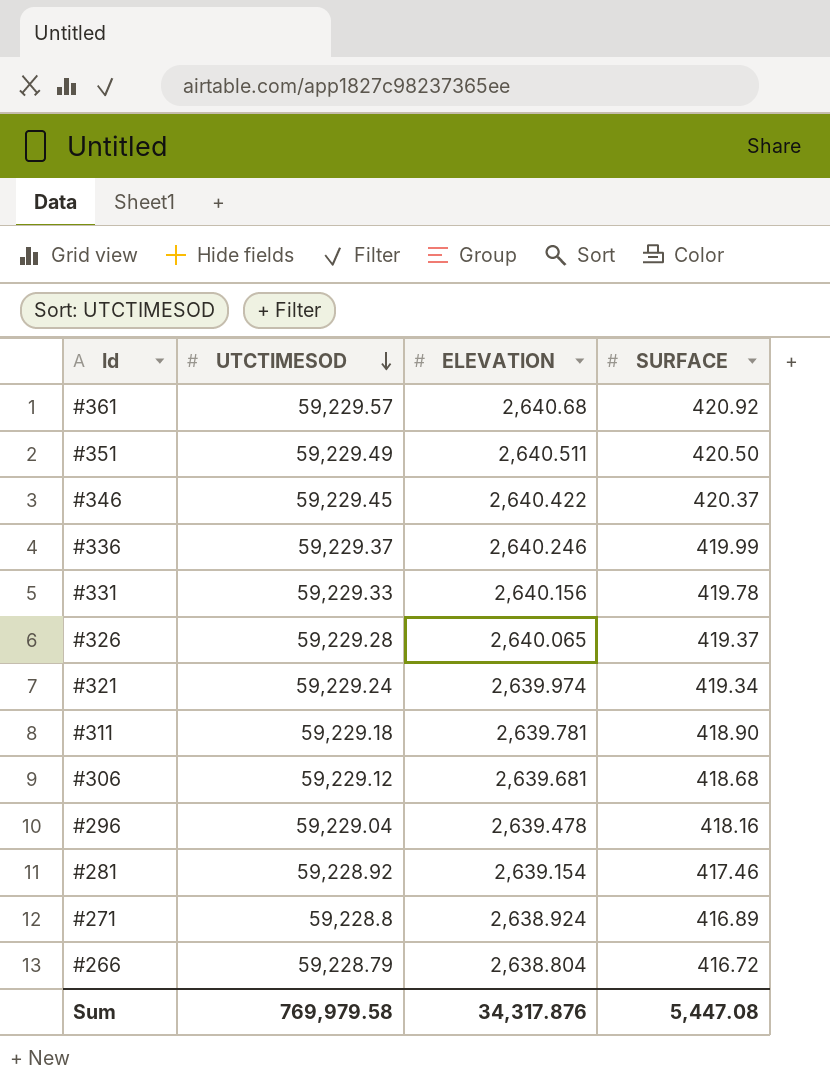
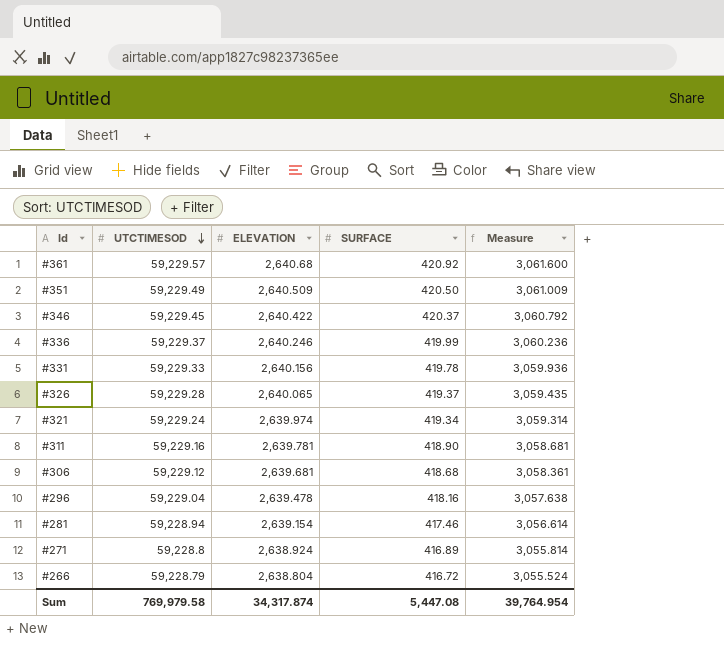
column Measure | formula: none -> [ELEVATION] + [SURFACE]
#351 | ELEVATION: 2,640.511 -> 2,640.509
#311 | UTCTIMESOD: 59,229.18 -> 59,229.16
#281 | UTCTIMESOD: 59,228.92 -> 59,228.94
Sum | ELEVATION: 34,317.876 -> 34,317.874

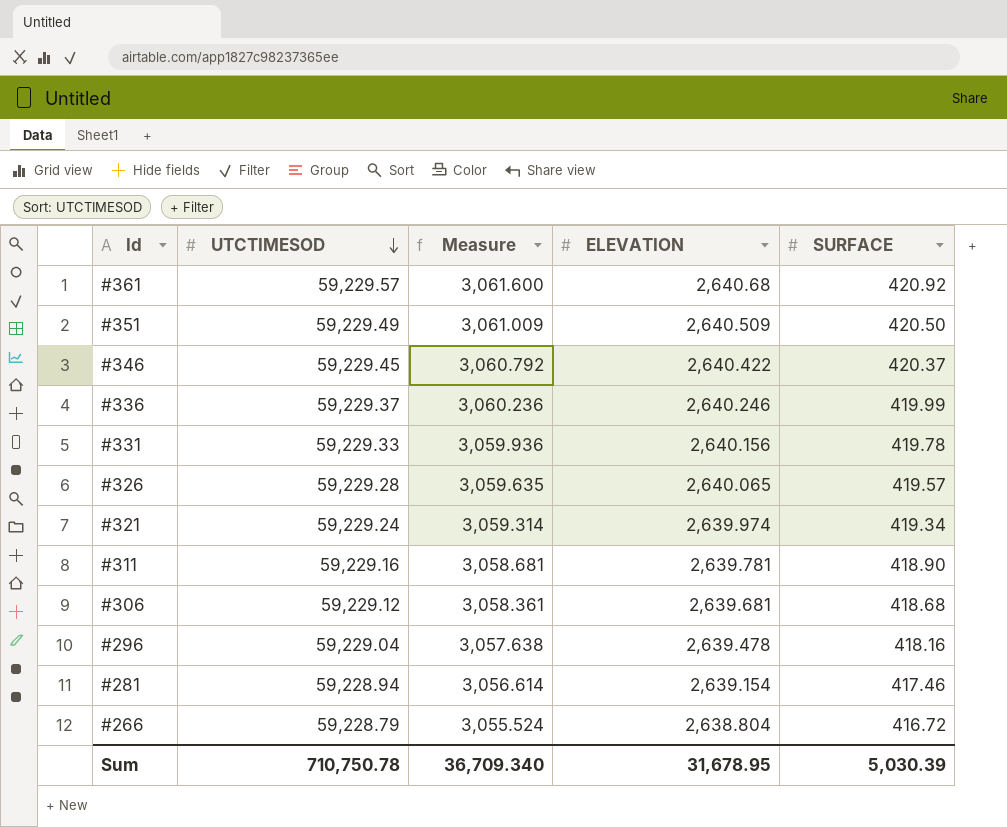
column Measure | position: 5 -> 3
row #271: 59,228.8 | 2,638.924 | 416.89 | 3,055.814 -> none
#326 | Measure: 3,059.435 -> 3,059.635
#326 | SURFACE: 419.37 -> 419.57
Sum | UTCTIMESOD: 769,979.58 -> 710,750.78
Sum | Measure: 39,764.954 -> 36,709.340
Sum | ELEVATION: 34,317.874 -> 31,678.95
Sum | SURFACE: 5,447.08 -> 5,030.39

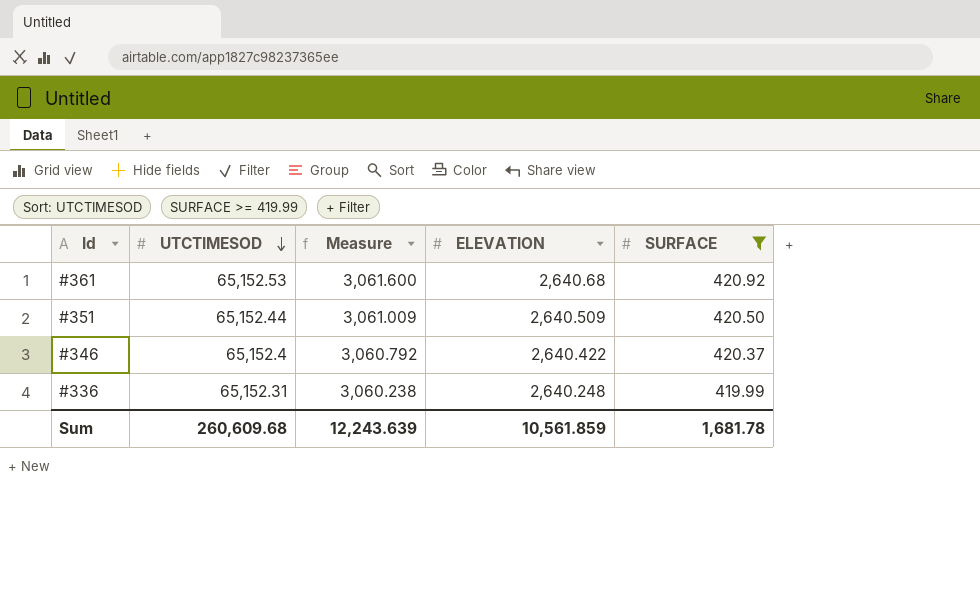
filter: none -> SURFACE >= 419.99
#361 | UTCTIMESOD: 59,229.57 -> 65,152.53
#351 | UTCTIMESOD: 59,229.49 -> 65,152.44
#346 | UTCTIMESOD: 59,229.45 -> 65,152.4
#336 | UTCTIMESOD: 59,229.37 -> 65,152.31
#336 | Measure: 3,060.236 -> 3,060.238
#336 | ELEVATION: 2,640.246 -> 2,640.248
Sum | UTCTIMESOD: 710,750.78 -> 260,609.68
Sum | Measure: 36,709.340 -> 12,243.639
Sum | ELEVATION: 31,678.95 -> 10,561.859
Sum | SURFACE: 5,030.39 -> 1,681.78

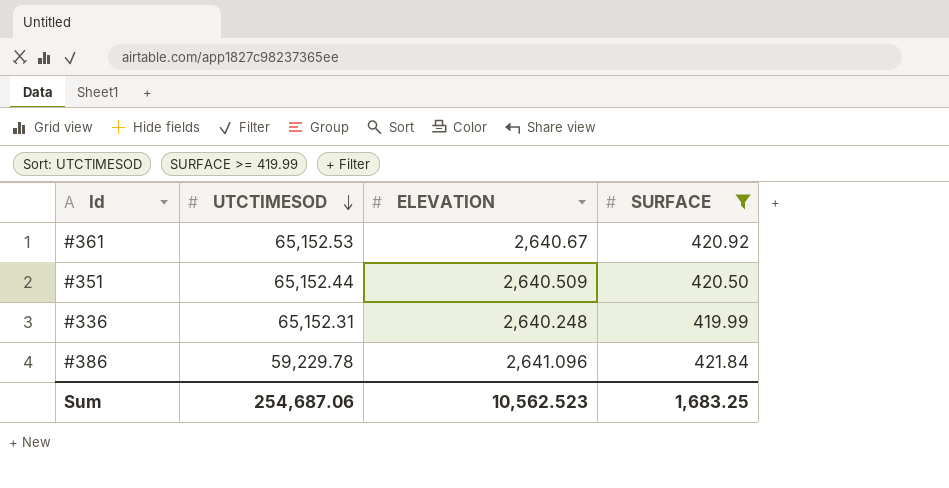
column Measure | formula: [ELEVATION] + [SURFACE] -> none
row #346: 65,152.4 | 3,060.792 | 2,640.422 | 420.37 -> none
#361 | ELEVATION: 2,640.68 -> 2,640.67
row #386: none -> 59,229.78 | 2,641.096 | 421.84
Sum | UTCTIMESOD: 260,609.68 -> 254,687.06
Sum | ELEVATION: 10,561.859 -> 10,562.523
Sum | SURFACE: 1,681.78 -> 1,683.25

